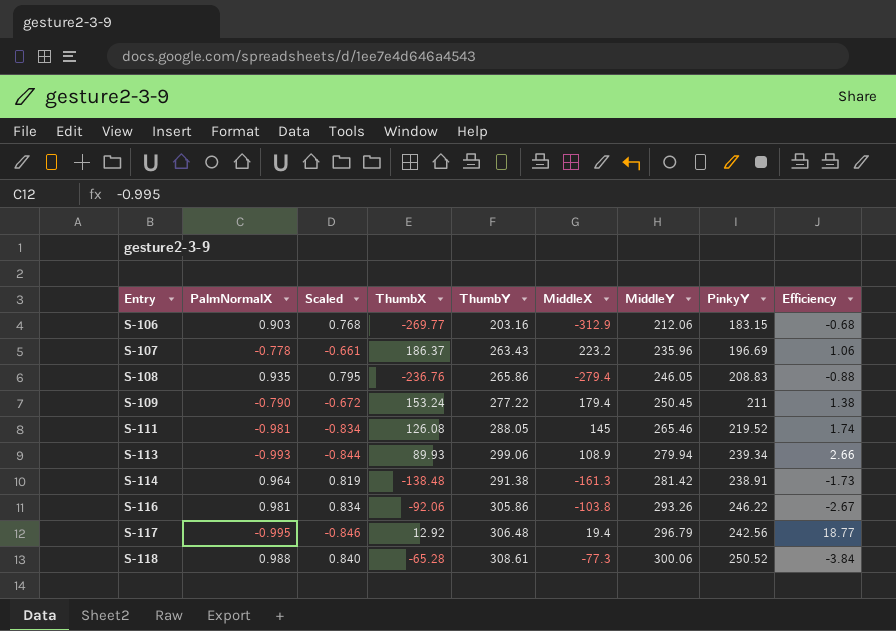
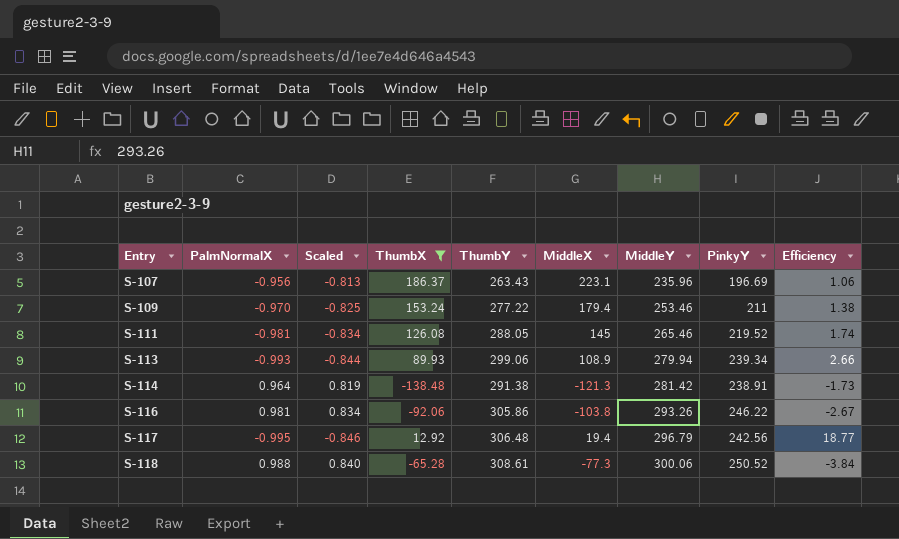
filter: none -> ThumbX >= -138.48
S-107 | PalmNormalX: -0.778 -> -0.956
S-107 | Scaled: -0.661 -> -0.813
S-107 | MiddleX: 223.2 -> 223.1
S-109 | PalmNormalX: -0.790 -> -0.970
S-109 | Scaled: -0.672 -> -0.825
S-109 | MiddleY: 250.45 -> 253.46
S-114 | MiddleX: -161.3 -> -121.3

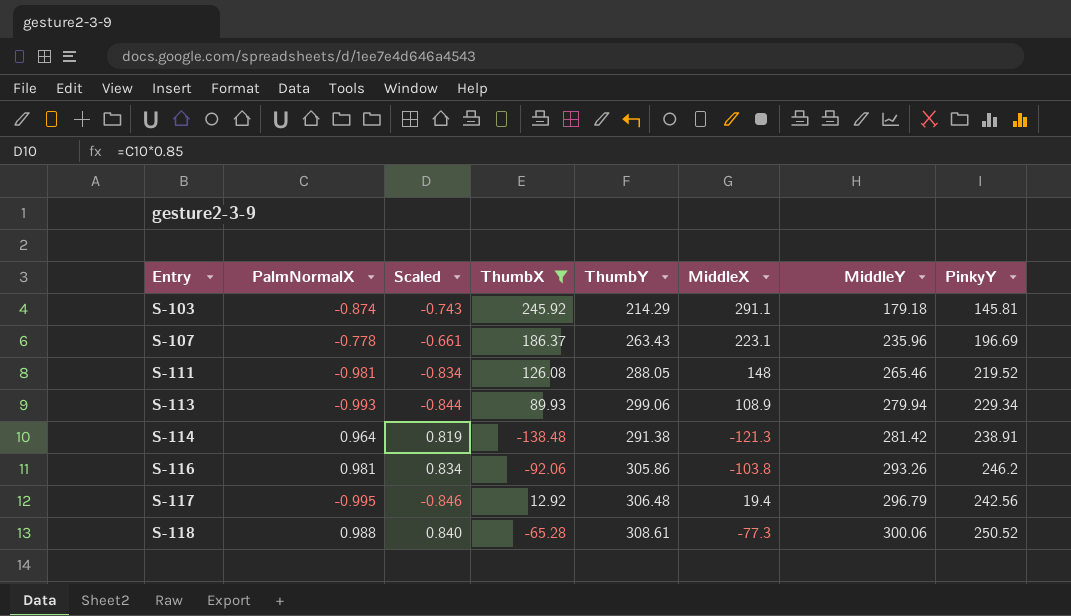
column Efficiency | formula: [PinkyY] / [ThumbX] -> none
row S-109: -0.970 | -0.825 | 153.24 | 277.22 | 179.4 | 253.46 | 211 | 1.38 -> none
row S-103: none -> -0.874 | -0.743 | 245.92 | 214.29 | 291.1 | 179.18 | 145.81
S-107 | PalmNormalX: -0.956 -> -0.778
S-107 | Scaled: -0.813 -> -0.661
S-111 | MiddleX: 145 -> 148
S-113 | PinkyY: 239.34 -> 229.34
S-116 | PinkyY: 246.22 -> 246.2

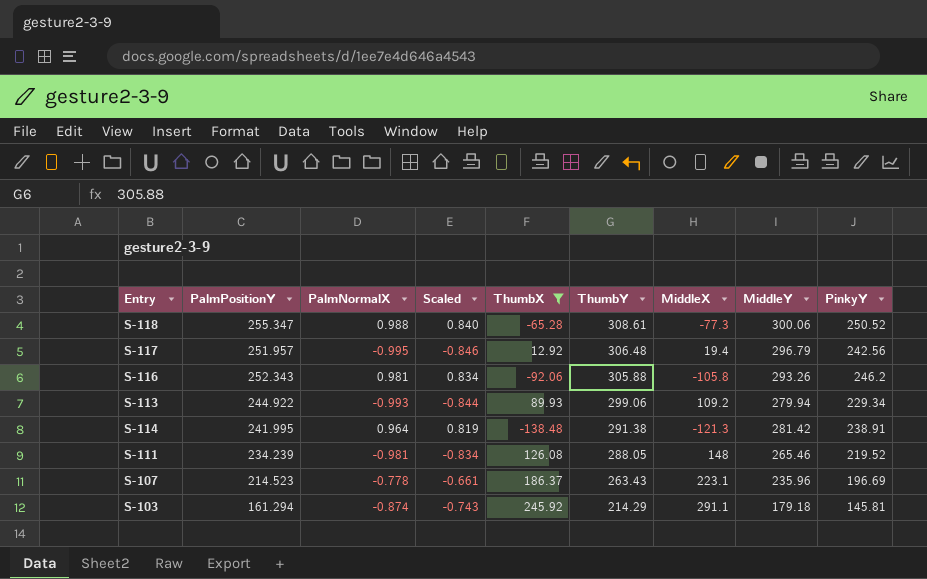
row order: Entry ascending -> ThumbY descending
column PalmPositionY | position: none -> 2
S-116 | ThumbY: 305.86 -> 305.88
S-116 | MiddleX: -103.8 -> -105.8
S-113 | MiddleX: 108.9 -> 109.2

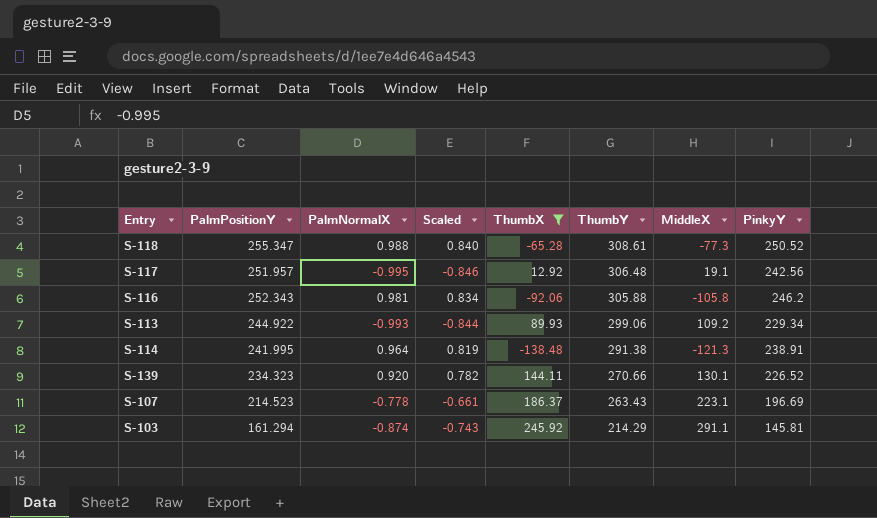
column MiddleY | position: 8 -> none
row S-111: 234.239 | -0.981 | -0.834 | 126.08 | 288.05 | 148 | 265.46 | 219.52 -> none
S-117 | MiddleX: 19.4 -> 19.1
row S-139: none -> 234.323 | 0.920 | 0.782 | 144.11 | 270.66 | 130.1 | 226.52

